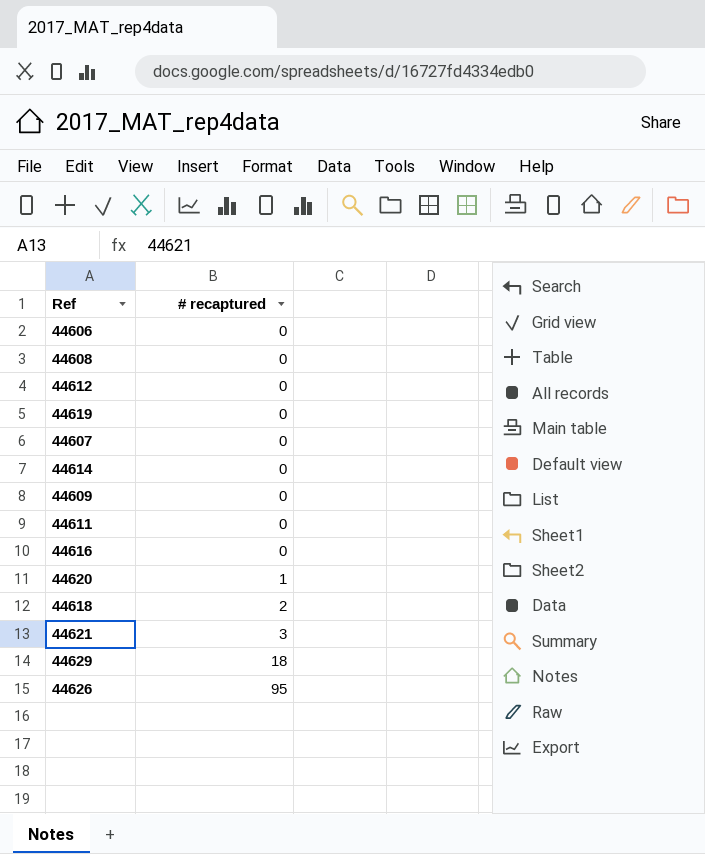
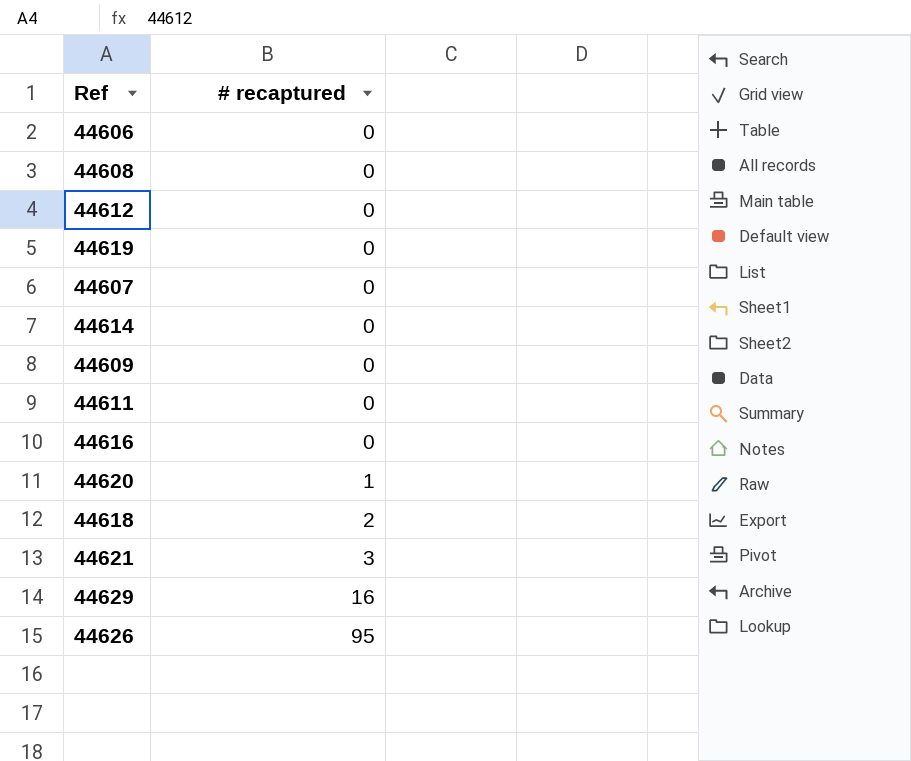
44629 | # recaptured: 18 -> 16

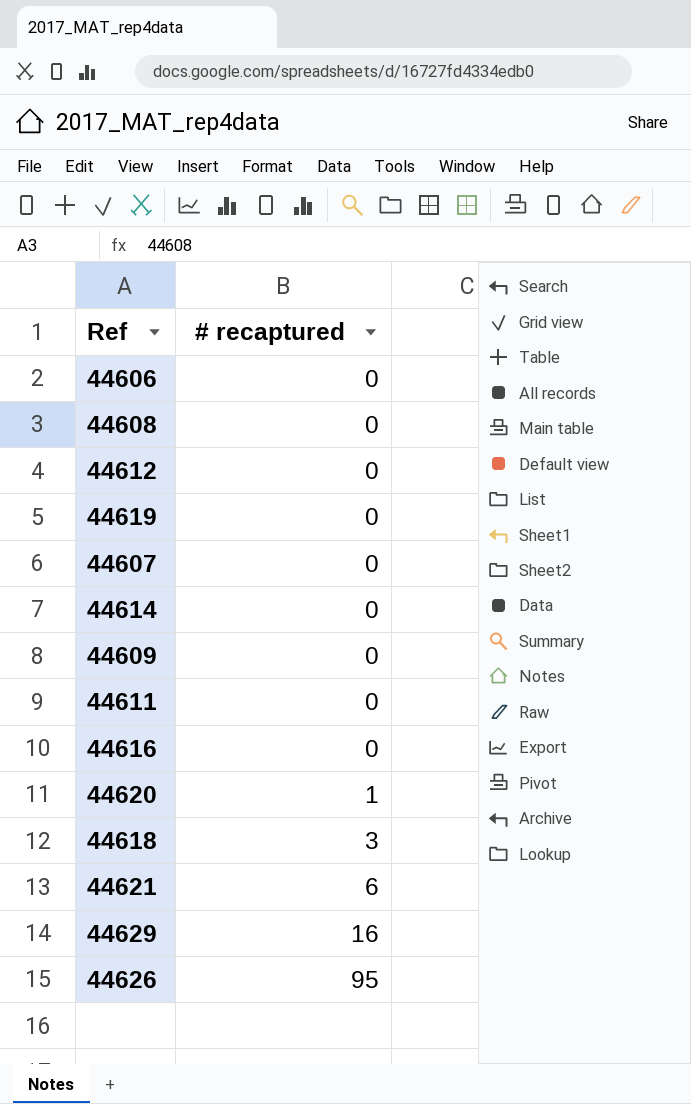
44618 | # recaptured: 2 -> 3
44621 | # recaptured: 3 -> 6

